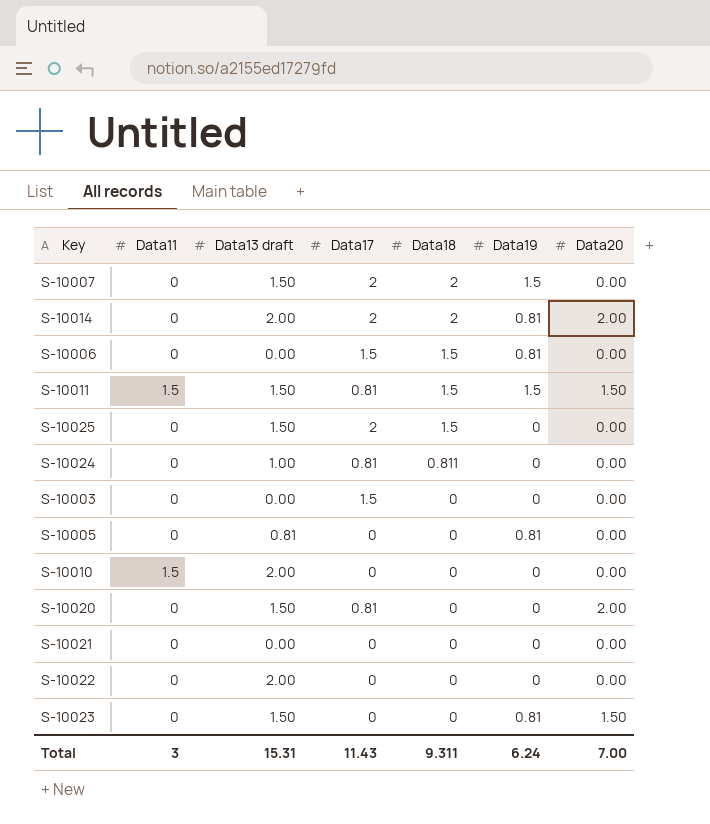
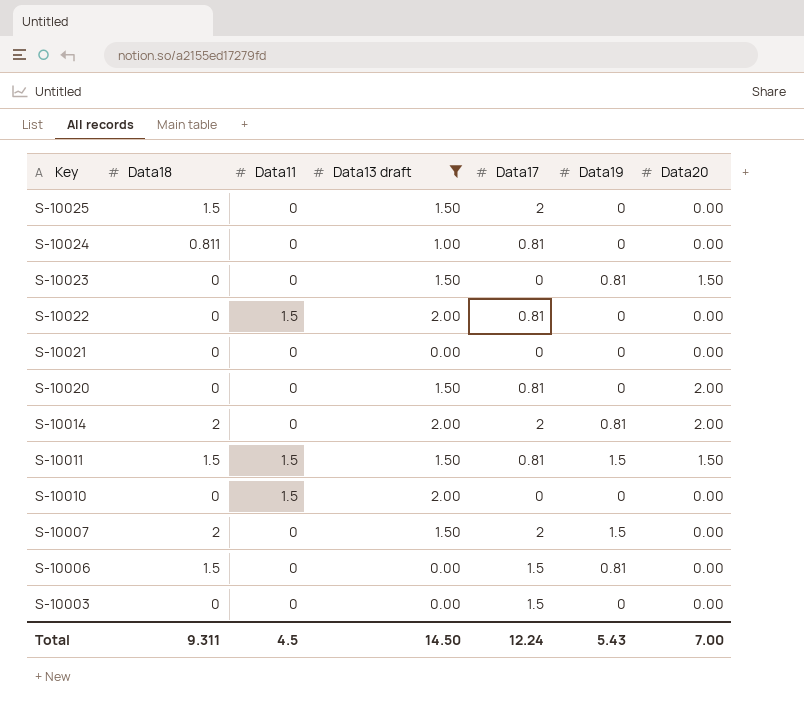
filter: none -> Data13 draft != 0.81
row order: Data18 descending -> Key descending
column Data18 | position: 5 -> 2
S-10022 | Data11: 0 -> 1.5
S-10022 | Data17: 0 -> 0.81
Total | Data11: 3 -> 4.5
Total | Data13 draft: 15.31 -> 14.50
Total | Data17: 11.43 -> 12.24
Total | Data19: 6.24 -> 5.43

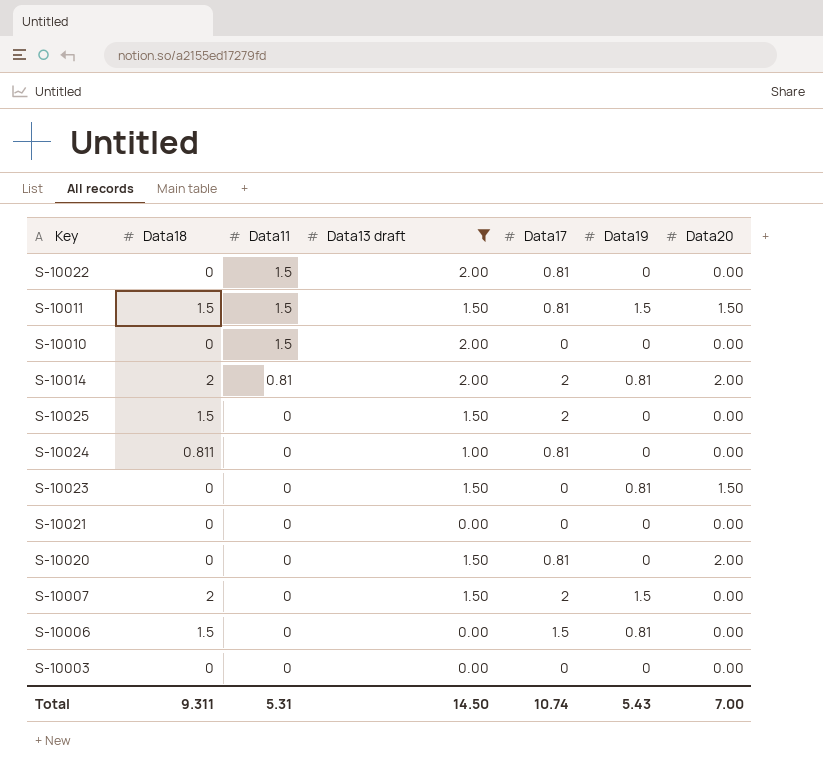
row order: Key descending -> Data11 descending
S-10014 | Data11: 0 -> 0.81
S-10003 | Data17: 1.5 -> 0
Total | Data11: 4.5 -> 5.31
Total | Data17: 12.24 -> 10.74

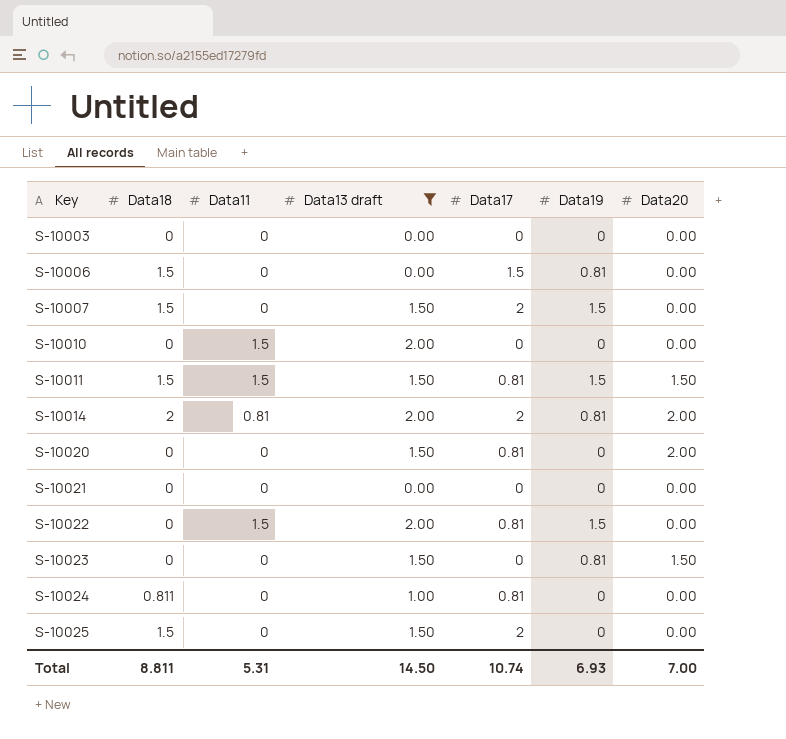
row order: Data11 descending -> Key ascending
S-10007 | Data18: 2 -> 1.5
S-10022 | Data19: 0 -> 1.5
Total | Data18: 9.311 -> 8.811
Total | Data19: 5.43 -> 6.93

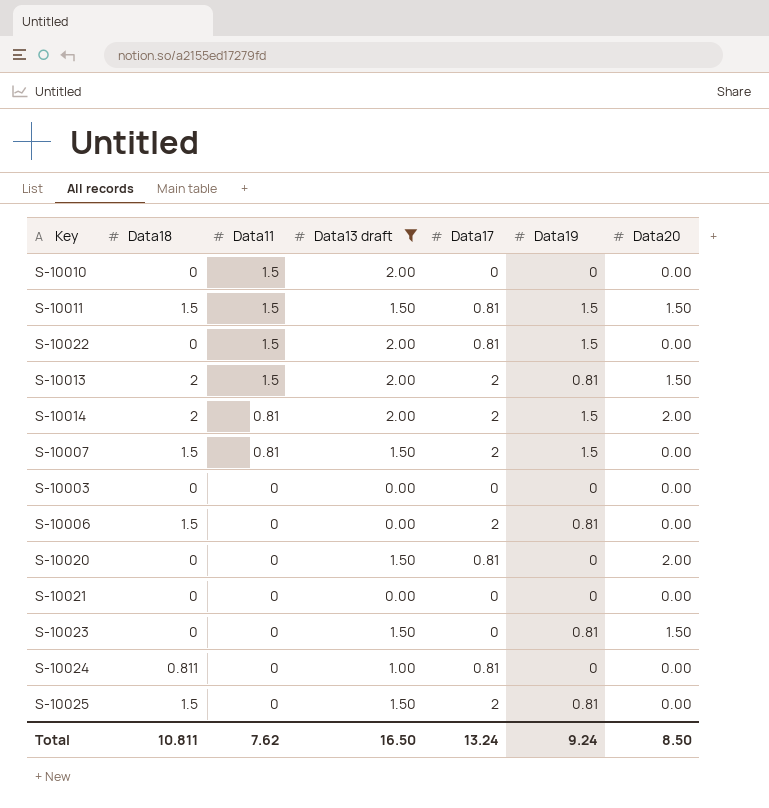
row order: Key ascending -> Data11 descending
row S-10013: none -> 2 | 1.5 | 2.00 | 2 | 0.81 | 1.50
S-10014 | Data19: 0.81 -> 1.5
S-10007 | Data11: 0 -> 0.81
S-10006 | Data17: 1.5 -> 2
S-10025 | Data19: 0 -> 0.81
Total | Data18: 8.811 -> 10.811
Total | Data11: 5.31 -> 7.62
Total | Data13 draft: 14.50 -> 16.50
Total | Data17: 10.74 -> 13.24
Total | Data19: 6.93 -> 9.24
Total | Data20: 7.00 -> 8.50

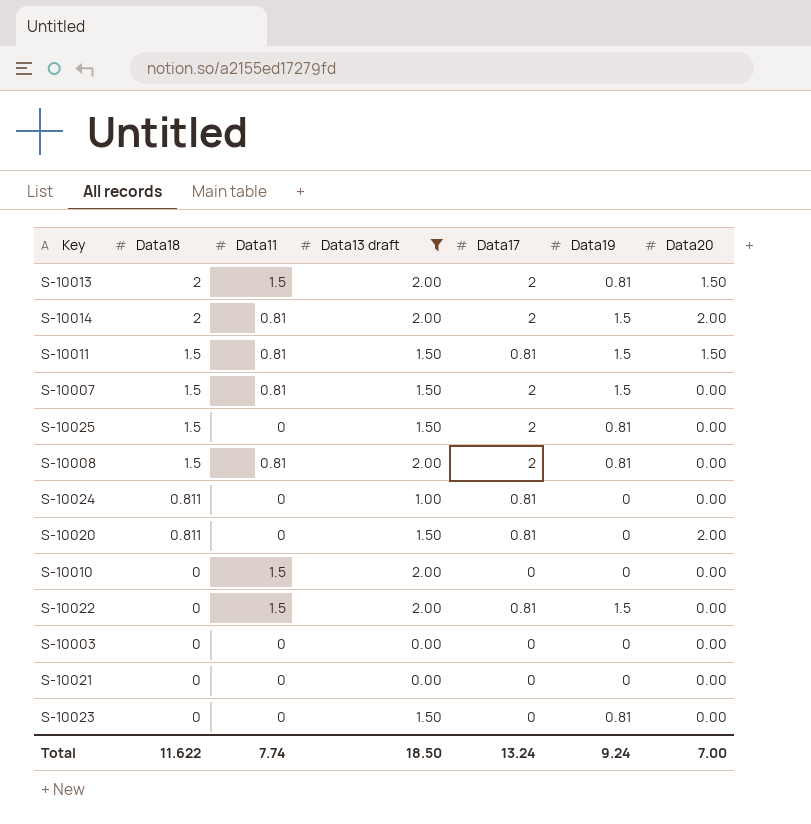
row order: Data11 descending -> Data18 descending
row S-10006: 1.5 | 0 | 0.00 | 2 | 0.81 | 0.00 -> none
S-10011 | Data11: 1.5 -> 0.81
row S-10008: none -> 1.5 | 0.81 | 2.00 | 2 | 0.81 | 0.00
S-10020 | Data18: 0 -> 0.811
S-10023 | Data20: 1.50 -> 0.00
Total | Data18: 10.811 -> 11.622
Total | Data11: 7.62 -> 7.74
Total | Data13 draft: 16.50 -> 18.50
Total | Data20: 8.50 -> 7.00

